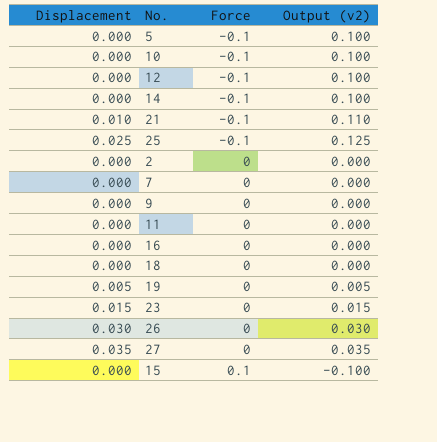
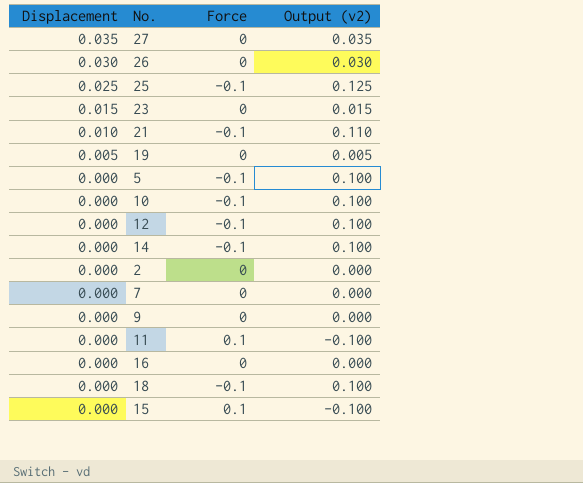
row order: Force ascending -> Displacement descending
11 | Force: 0 -> 0.1
11 | Output (v2): 0.000 -> -0.100
18 | Force: 0 -> -0.1
18 | Output (v2): 0.000 -> 0.100

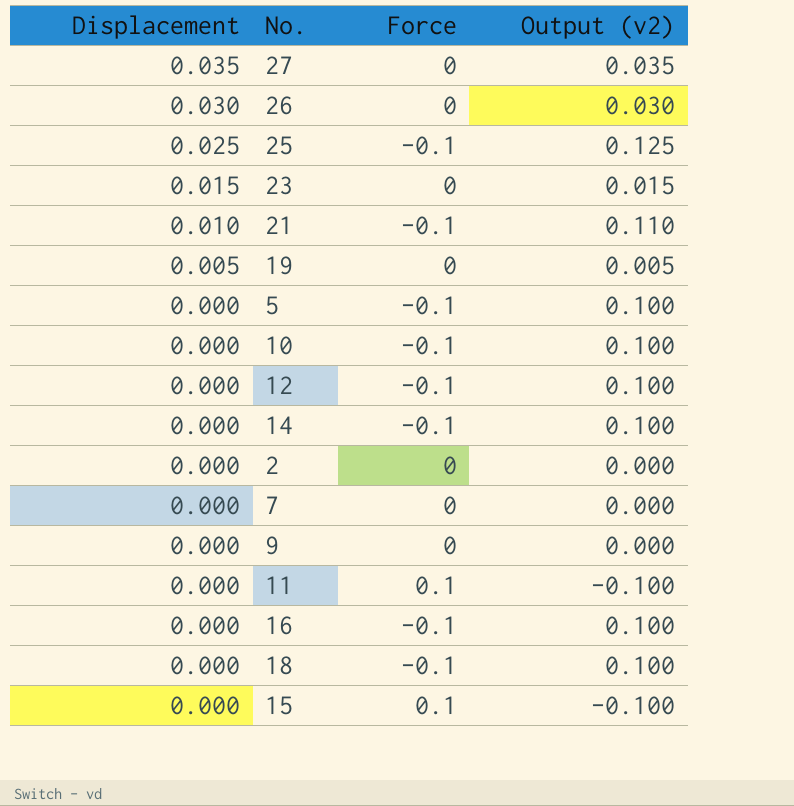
16 | Force: 0 -> -0.1
16 | Output (v2): 0.000 -> 0.100

